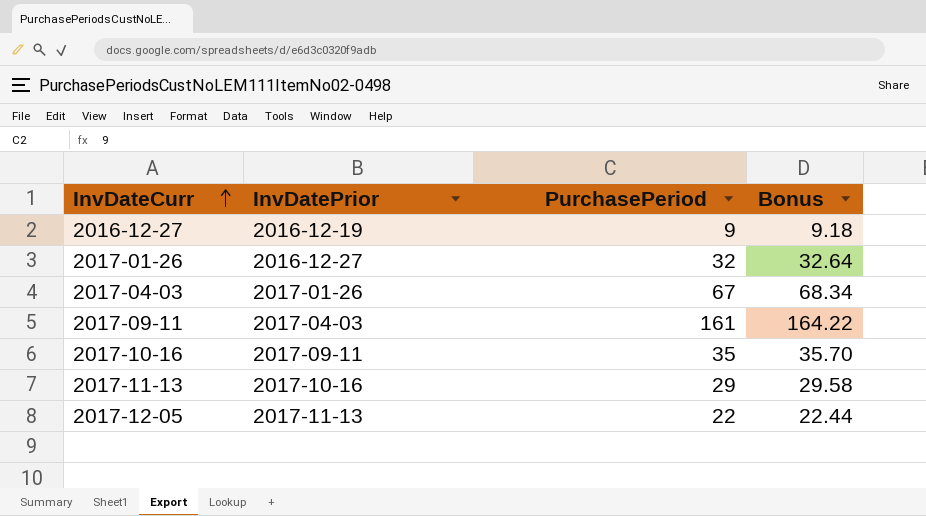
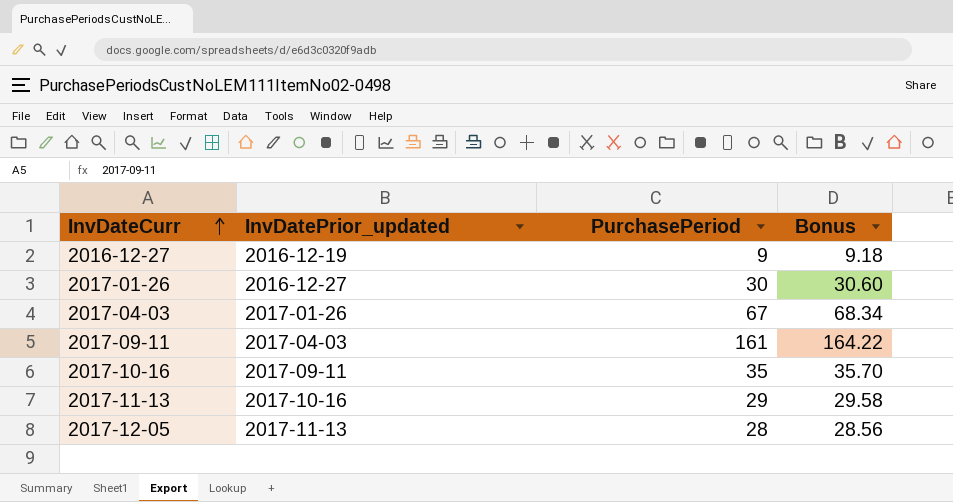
column name: InvDatePrior -> InvDatePrior_updated
2017-01-26 | PurchasePeriod: 32 -> 30
2017-01-26 | Bonus: 32.64 -> 30.60
2017-12-05 | PurchasePeriod: 22 -> 28
2017-12-05 | Bonus: 22.44 -> 28.56

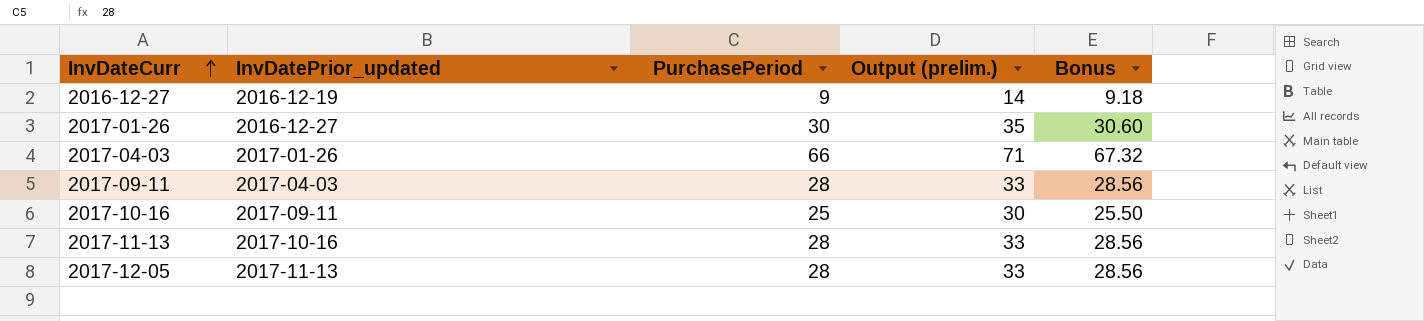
column Output (prelim.) | formula: none -> [PurchasePeriod] + 5
2017-04-03 | PurchasePeriod: 67 -> 66
2017-04-03 | Bonus: 68.34 -> 67.32
2017-09-11 | PurchasePeriod: 161 -> 28
2017-09-11 | Bonus: 164.22 -> 28.56
2017-10-16 | PurchasePeriod: 35 -> 25
2017-10-16 | Bonus: 35.70 -> 25.50
2017-11-13 | PurchasePeriod: 29 -> 28
2017-11-13 | Bonus: 29.58 -> 28.56

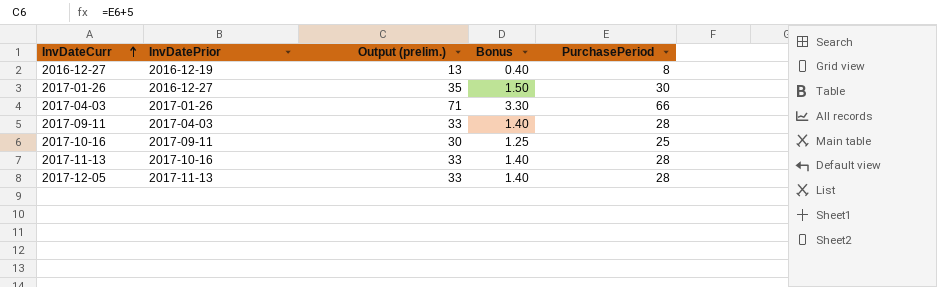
column name: InvDatePrior_updated -> InvDatePrior
column Bonus | formula: [PurchasePeriod] * 1.02 -> [PurchasePeriod] * 0.05
column PurchasePeriod | position: 3 -> 5
2016-12-27 | Output (prelim.): 14 -> 13
2016-12-27 | PurchasePeriod: 9 -> 8

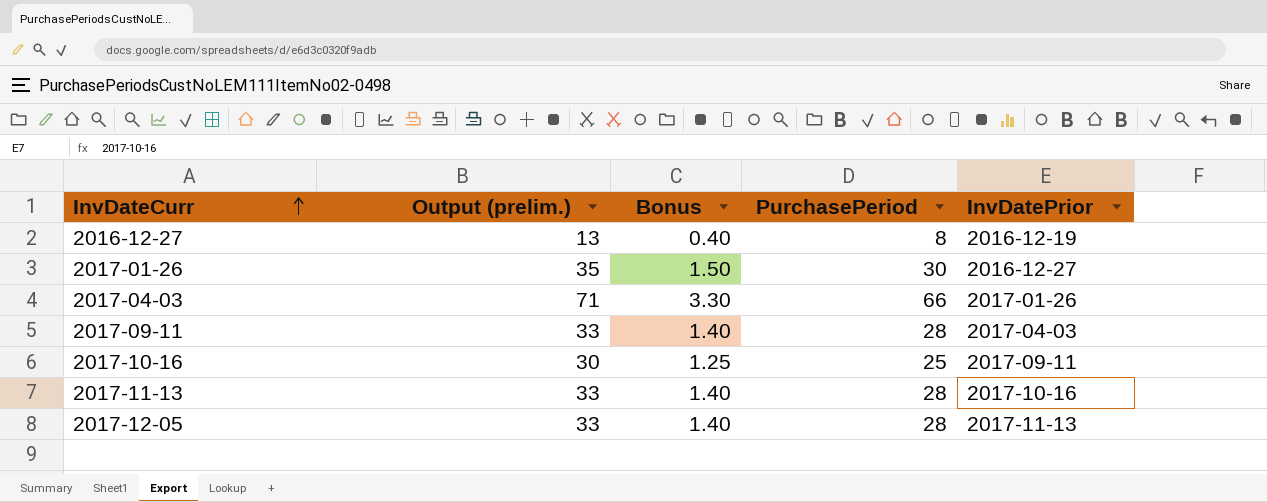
column InvDatePrior | position: 2 -> 5

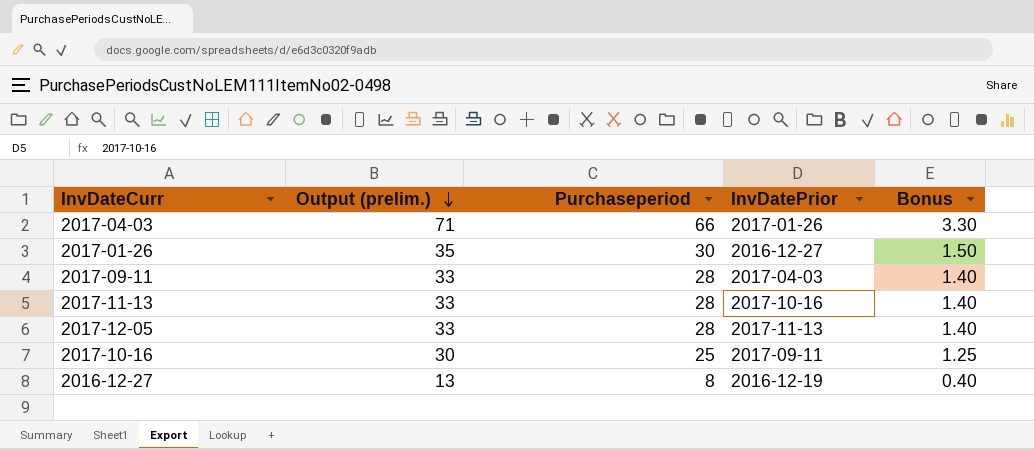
row order: InvDateCurr ascending -> Output (prelim.) descending
column name: PurchasePeriod -> Purchaseperiod
column Bonus | position: 3 -> 5

